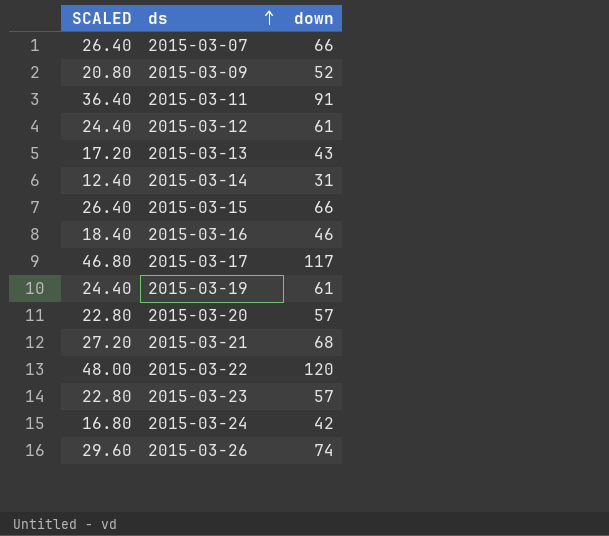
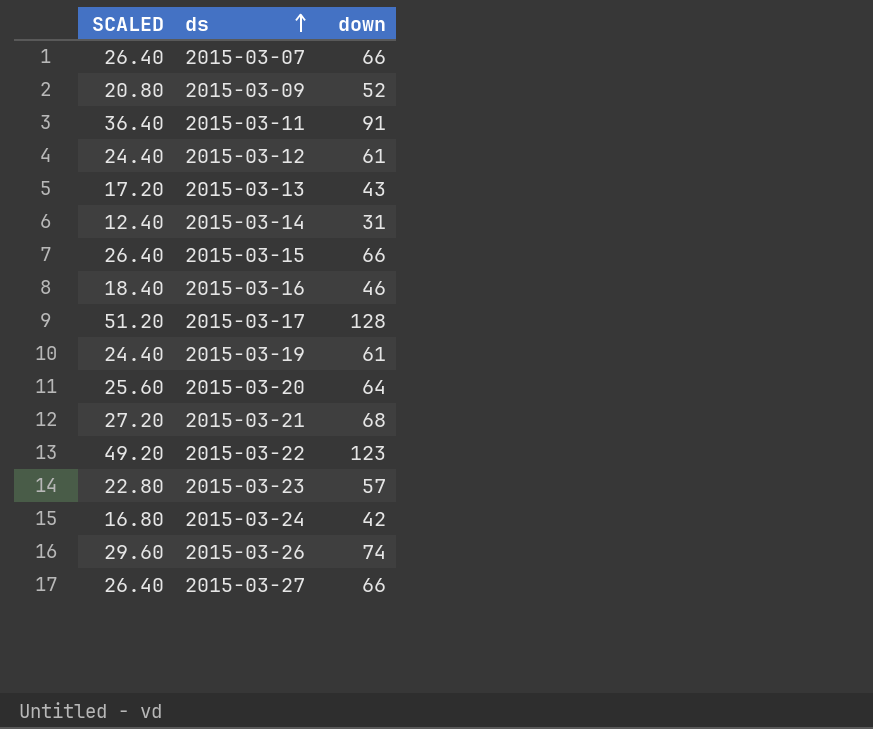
2015-03-17 | SCALED: 46.80 -> 51.20
2015-03-17 | down: 117 -> 128
2015-03-20 | SCALED: 22.80 -> 25.60
2015-03-20 | down: 57 -> 64
2015-03-22 | SCALED: 48.00 -> 49.20
2015-03-22 | down: 120 -> 123
row 2015-03-27: none -> 26.40 | 66

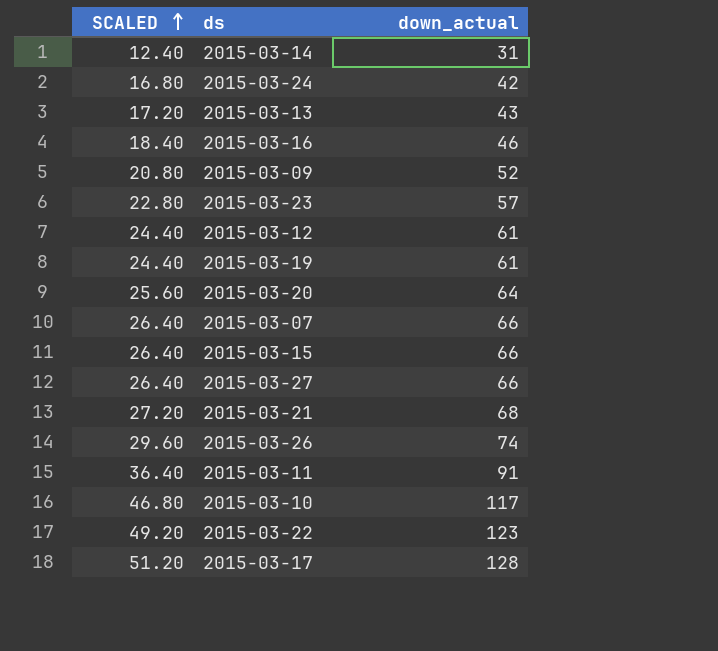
row order: ds ascending -> SCALED ascending
column name: down -> down_actual
row 2015-03-10: none -> 46.80 | 117

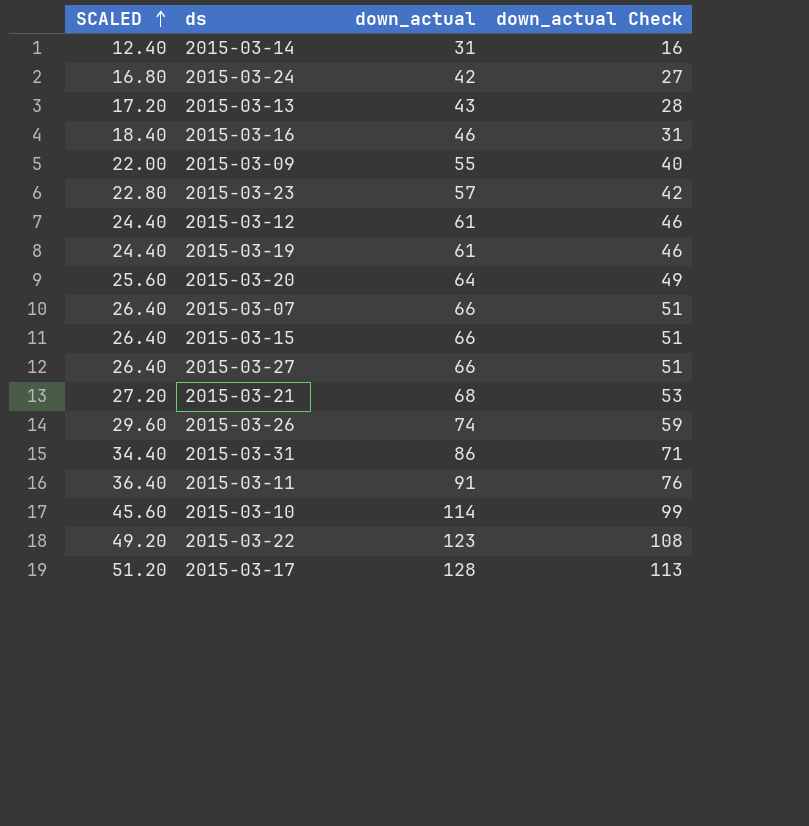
column down_actual Check | formula: none -> [down_actual] - 15
2015-03-09 | SCALED: 20.80 -> 22.00
2015-03-09 | down_actual: 52 -> 55
row 2015-03-31: none -> 34.40 | 86 | 71
2015-03-10 | SCALED: 46.80 -> 45.60
2015-03-10 | down_actual: 117 -> 114

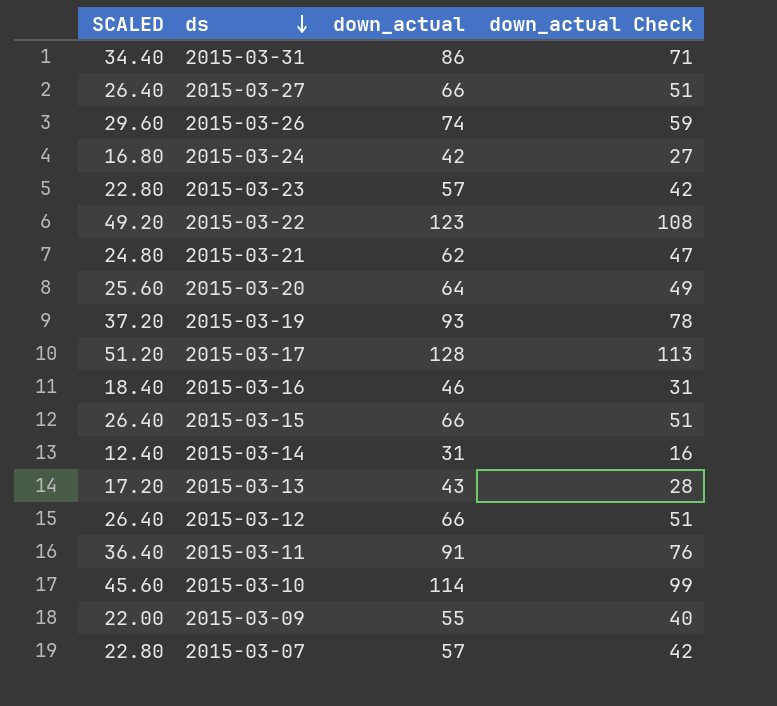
row order: SCALED ascending -> ds descending
2015-03-21 | SCALED: 27.20 -> 24.80
2015-03-21 | down_actual: 68 -> 62
2015-03-21 | down_actual Check: 53 -> 47
2015-03-19 | SCALED: 24.40 -> 37.20
2015-03-19 | down_actual: 61 -> 93
2015-03-19 | down_actual Check: 46 -> 78
2015-03-12 | SCALED: 24.40 -> 26.40
2015-03-12 | down_actual: 61 -> 66
2015-03-12 | down_actual Check: 46 -> 51
2015-03-07 | SCALED: 26.40 -> 22.80
2015-03-07 | down_actual: 66 -> 57
2015-03-07 | down_actual Check: 51 -> 42

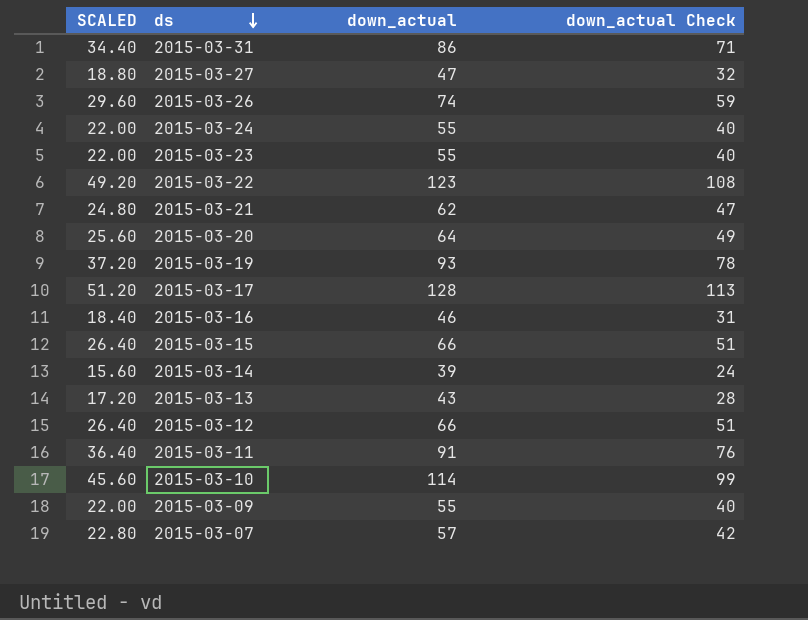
2015-03-27 | SCALED: 26.40 -> 18.80
2015-03-27 | down_actual: 66 -> 47
2015-03-27 | down_actual Check: 51 -> 32
2015-03-24 | SCALED: 16.80 -> 22.00
2015-03-24 | down_actual: 42 -> 55
2015-03-24 | down_actual Check: 27 -> 40
2015-03-23 | SCALED: 22.80 -> 22.00
2015-03-23 | down_actual: 57 -> 55
2015-03-23 | down_actual Check: 42 -> 40
2015-03-14 | SCALED: 12.40 -> 15.60
2015-03-14 | down_actual: 31 -> 39
2015-03-14 | down_actual Check: 16 -> 24

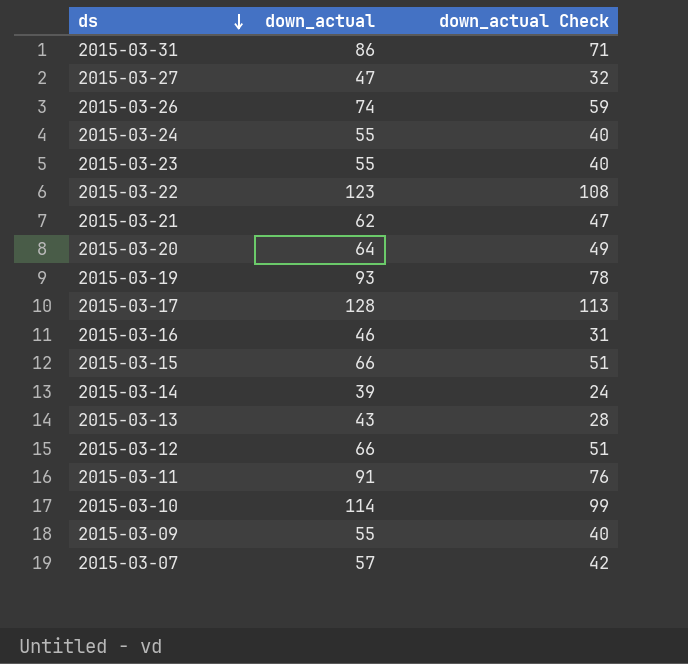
column SCALED | formula: [down_actual] * 0.4 -> none

